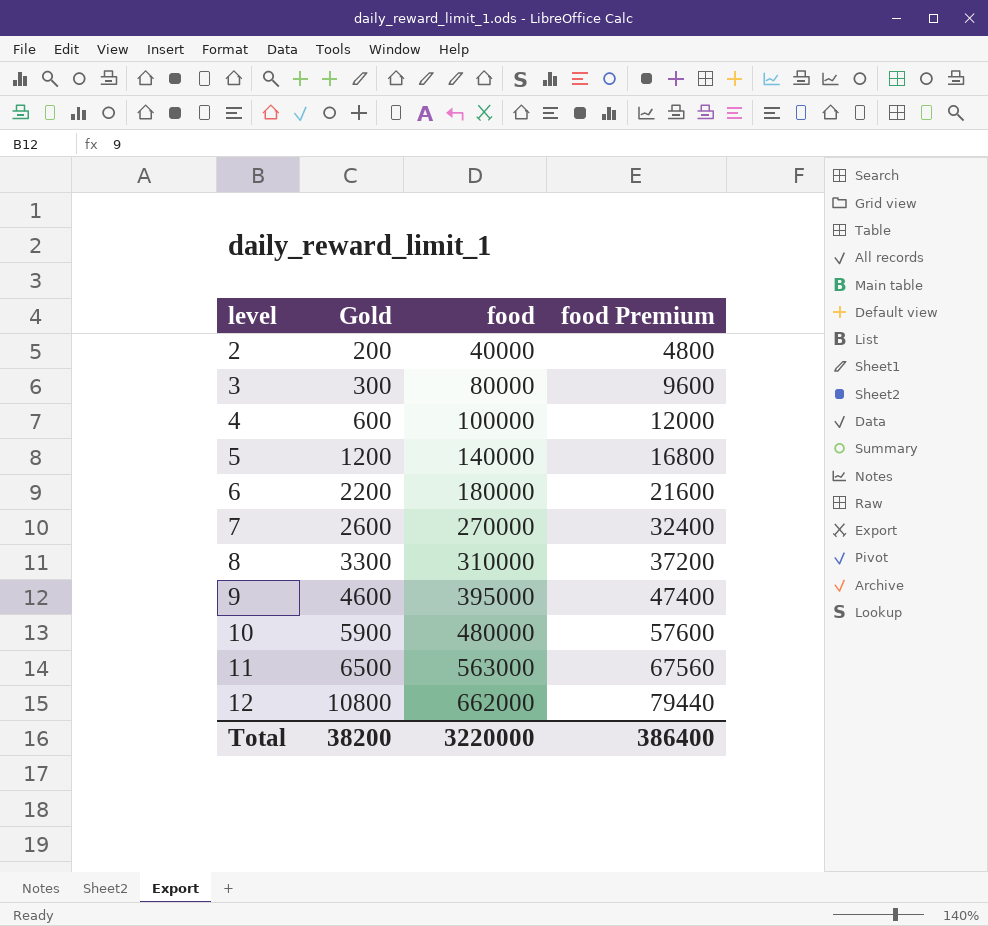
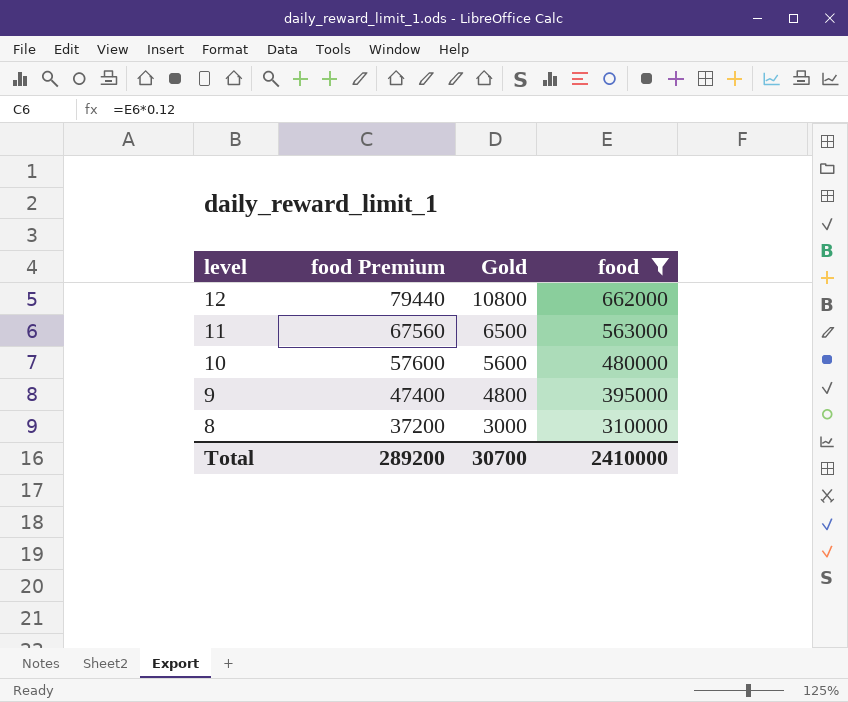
filter: none -> food >= 310000
row order: level ascending -> level descending
column food Premium | position: 4 -> 2
10 | Gold: 5900 -> 5600
9 | Gold: 4600 -> 4800
8 | Gold: 3300 -> 3000
Total | food Premium: 386400 -> 289200
Total | Gold: 38200 -> 30700
Total | food: 3220000 -> 2410000

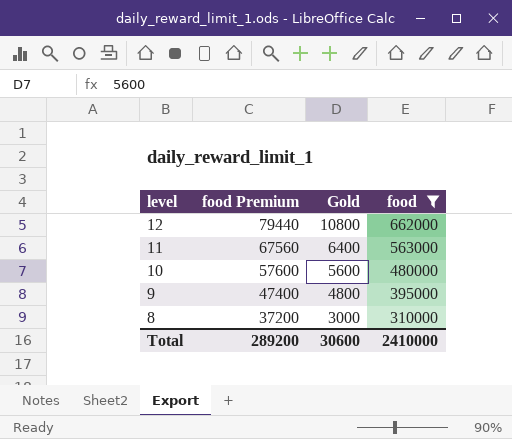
11 | Gold: 6500 -> 6400
Total | Gold: 30700 -> 30600

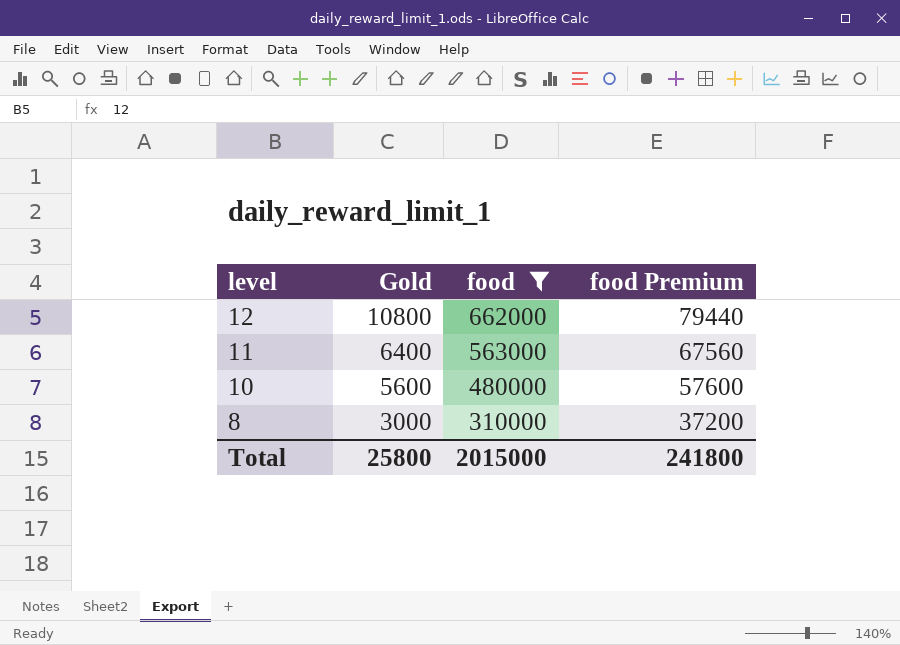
column food Premium | position: 2 -> 4
row 9: 47400 | 4800 | 395000 -> none
Total | Gold: 30600 -> 25800
Total | food: 2410000 -> 2015000
Total | food Premium: 289200 -> 241800

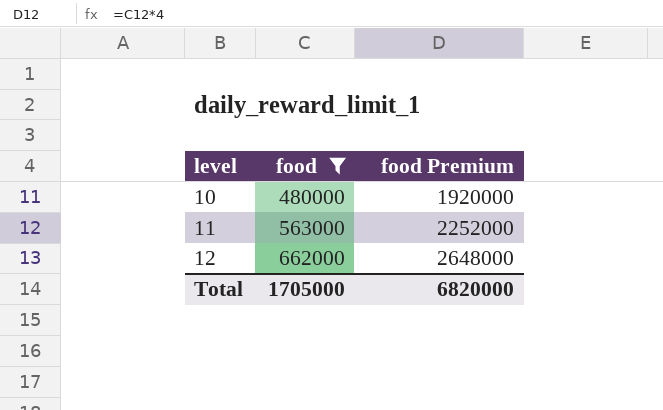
row order: level descending -> level ascending
column Gold | position: 2 -> none
column food Premium | formula: [food] * 0.12 -> [food] * 4
row 8: 3000 | 310000 | 37200 -> none
Total | food: 2015000 -> 1705000
Total | food Premium: 241800 -> 6820000

